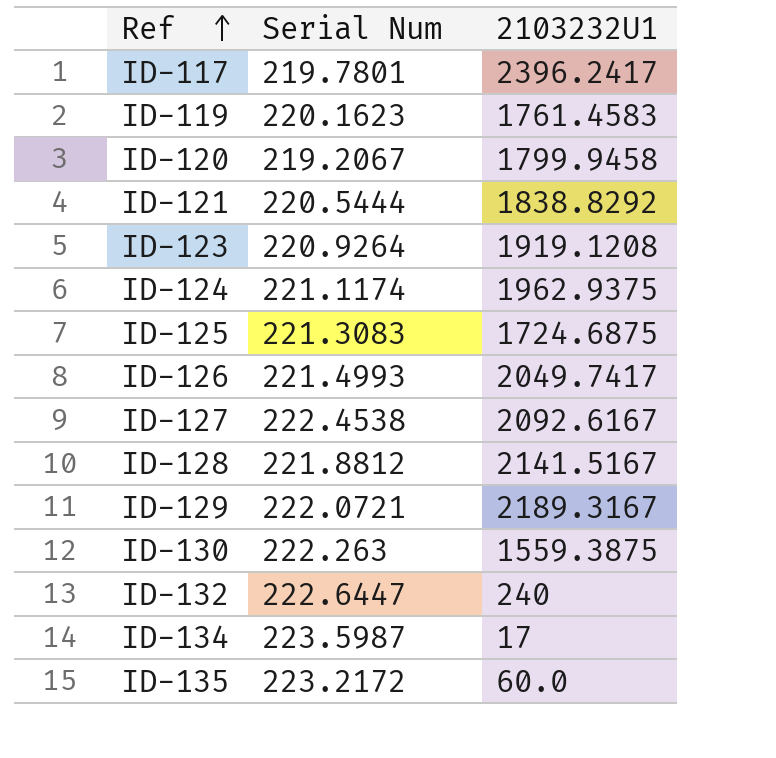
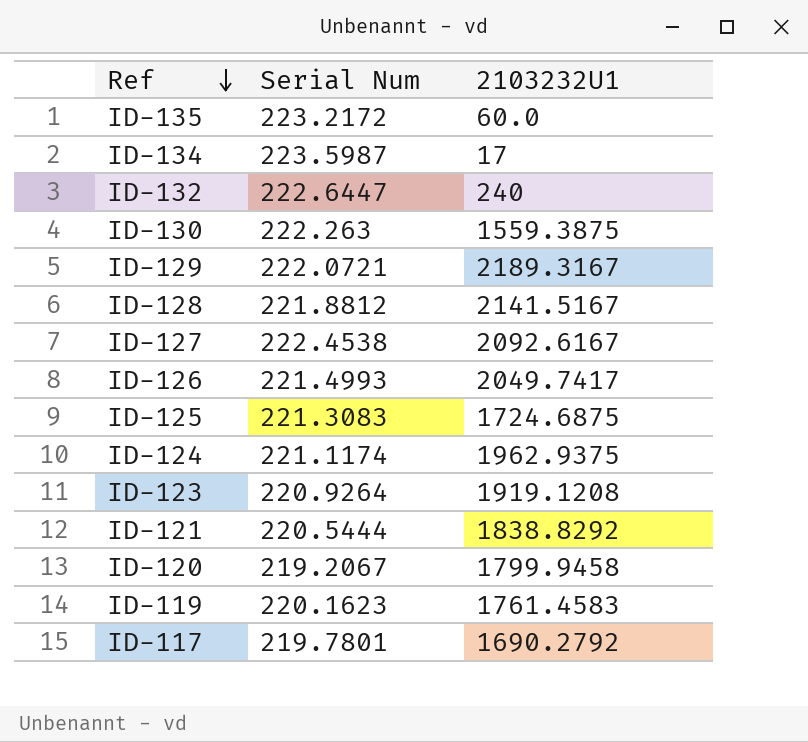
row order: Ref ascending -> Ref descending
ID-117 | 2103232U1: 2396.2417 -> 1690.2792

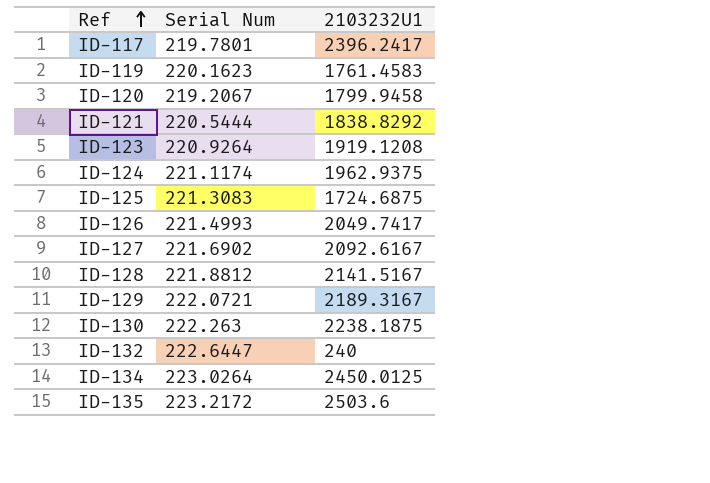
row order: Ref descending -> Ref ascending
ID-117 | 2103232U1: 1690.2792 -> 2396.2417
ID-127 | Serial Num: 222.4538 -> 221.6902
ID-130 | 2103232U1: 1559.3875 -> 2238.1875
ID-134 | Serial Num: 223.5987 -> 223.0264
ID-134 | 2103232U1: 17 -> 2450.0125
ID-135 | 2103232U1: 60.0 -> 2503.6

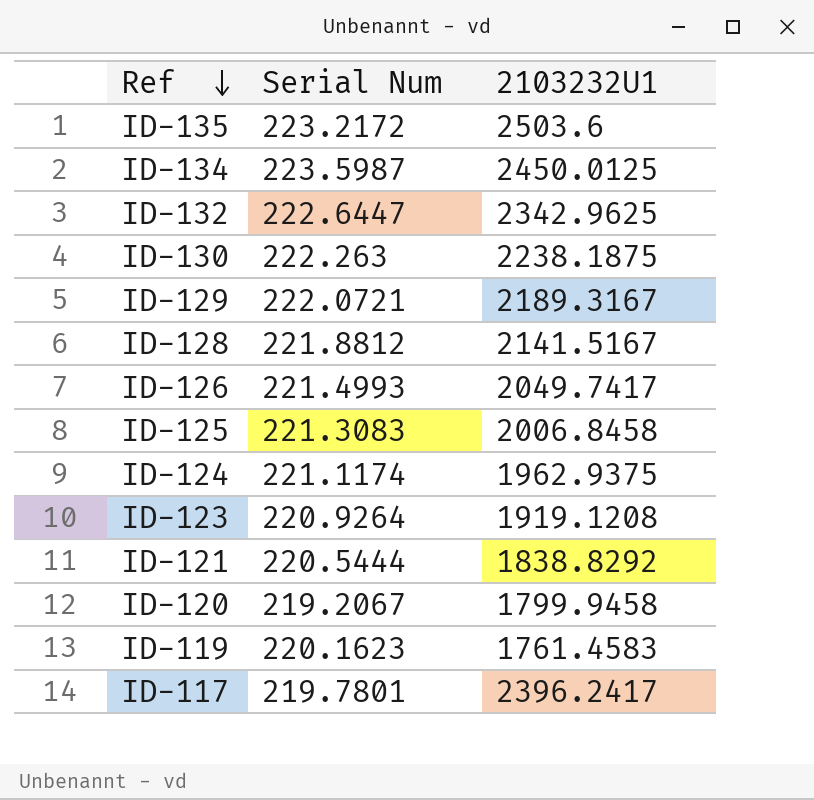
row order: Ref ascending -> Ref descending
row ID-127: 221.6902 | 2092.6167 -> none
ID-134 | Serial Num: 223.0264 -> 223.5987
ID-132 | 2103232U1: 240 -> 2342.9625
ID-125 | 2103232U1: 1724.6875 -> 2006.8458

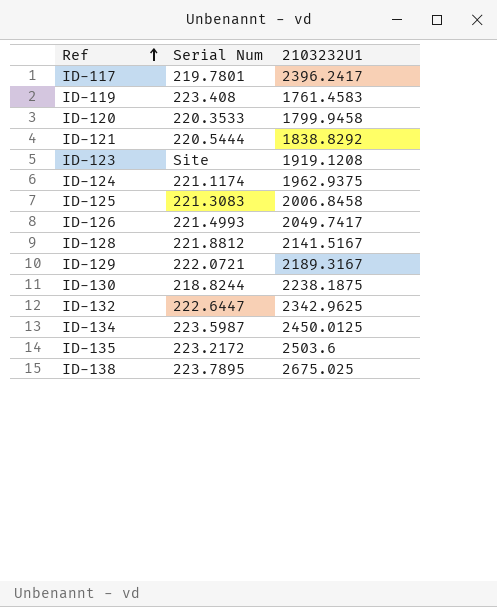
row order: Ref descending -> Ref ascending
ID-119 | Serial Num: 220.1623 -> 223.408
ID-120 | Serial Num: 219.2067 -> 220.3533
ID-123 | Serial Num: 220.9264 -> Site
ID-130 | Serial Num: 222.263 -> 218.8244
row ID-138: none -> 223.7895 | 2675.025

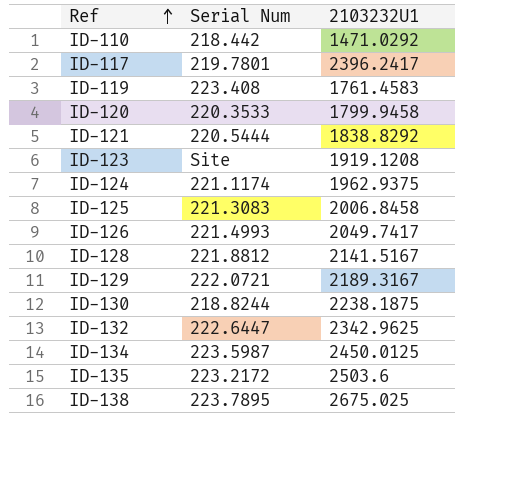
row ID-110: none -> 218.442 | 1471.0292

